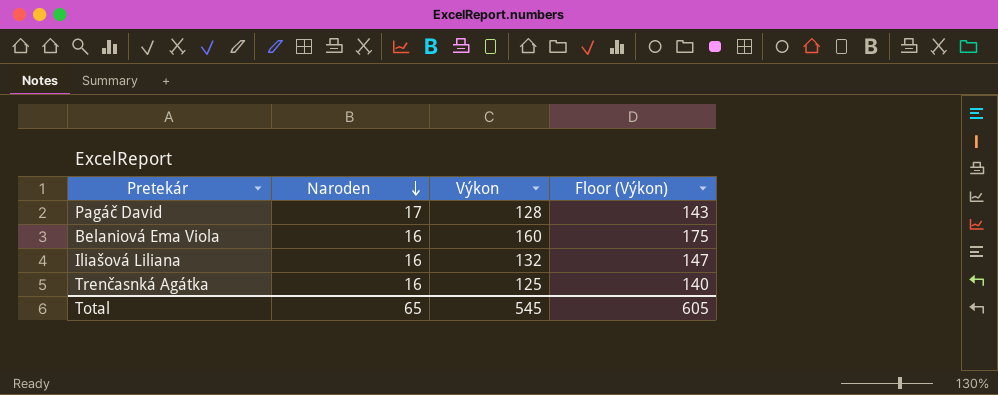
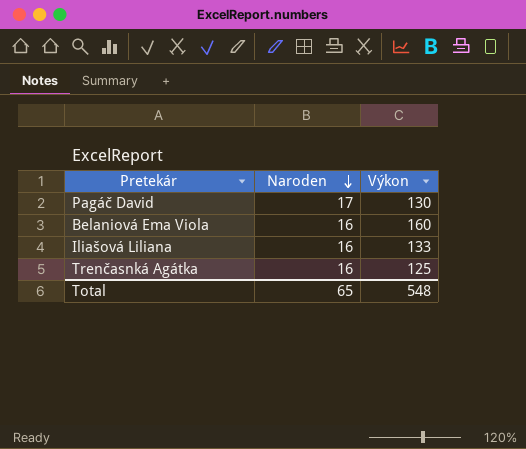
column Floor (Výkon) | formula: [Výkon] + 15 -> none
Pagáč David | Výkon: 128 -> 130
Iliašová Liliana | Výkon: 132 -> 133
Total | Výkon: 545 -> 548

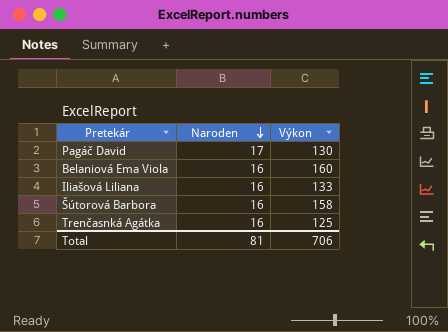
row Šútorová Barbora: none -> 16 | 158
Total | Naroden: 65 -> 81
Total | Výkon: 548 -> 706

